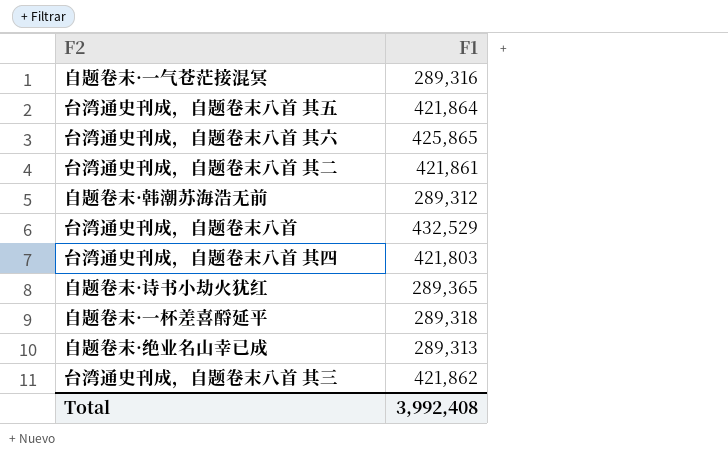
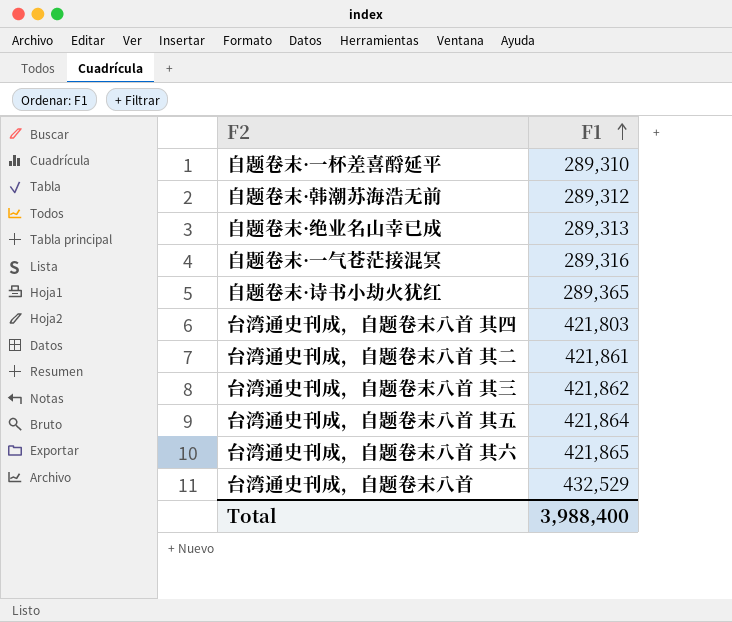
row order: none -> F1 ascending
自题卷末·一杯差喜酹延平 | F1: 289,318 -> 289,310
台湾通史刊成，自题卷末八首 其六 | F1: 425,865 -> 421,865
Total | F1: 3,992,408 -> 3,988,400

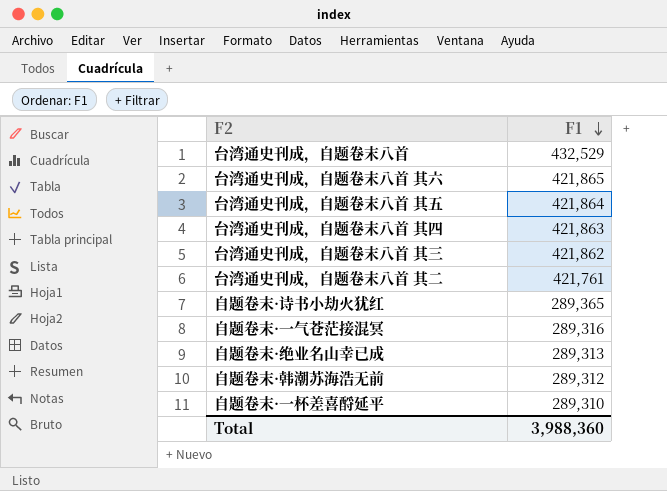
row order: F1 ascending -> F1 descending
台湾通史刊成，自题卷末八首 其四 | F1: 421,803 -> 421,863
台湾通史刊成，自题卷末八首 其二 | F1: 421,861 -> 421,761
Total | F1: 3,988,400 -> 3,988,360

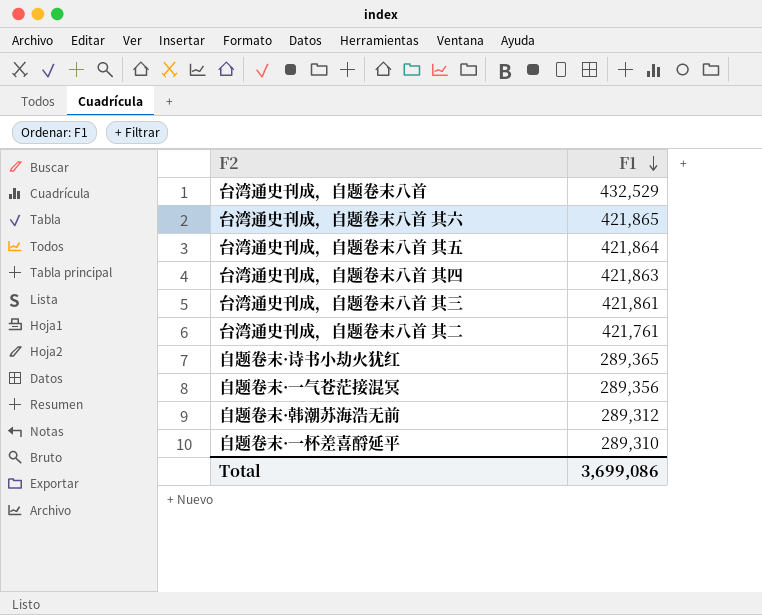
row 自题卷末·绝业名山幸已成: 289,313 -> none
台湾通史刊成，自题卷末八首 其三 | F1: 421,862 -> 421,861
自题卷末·一气苍茫接混冥 | F1: 289,316 -> 289,356
Total | F1: 3,988,360 -> 3,699,086

